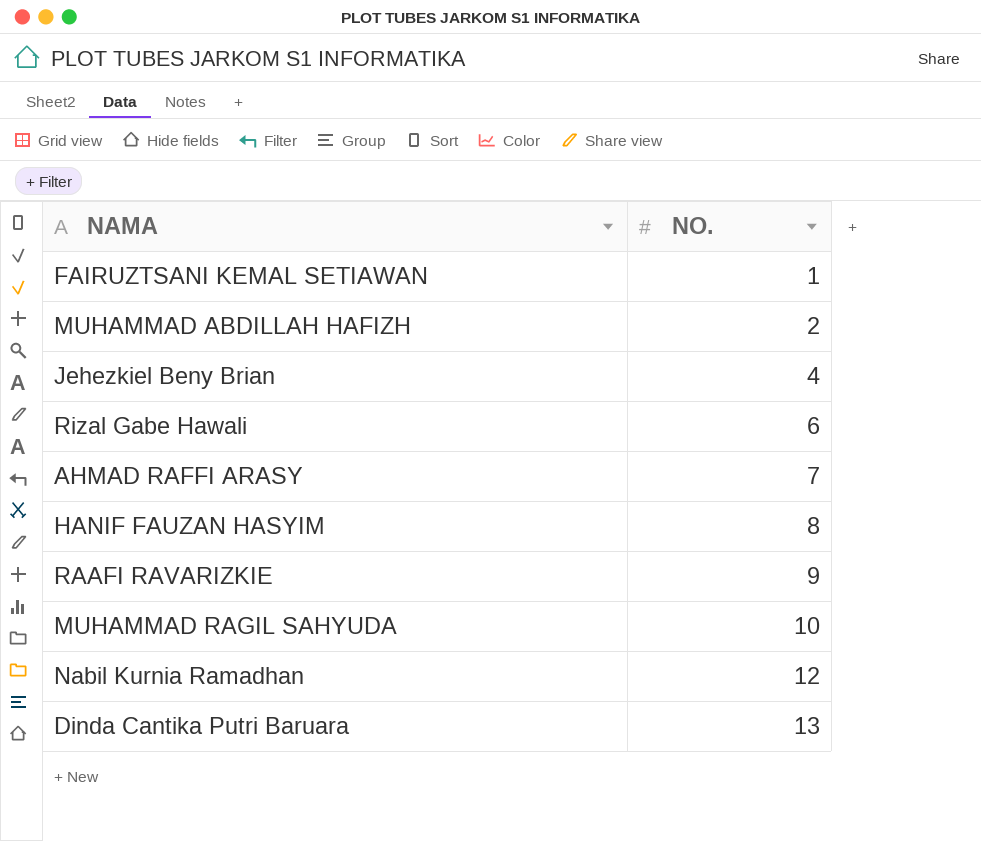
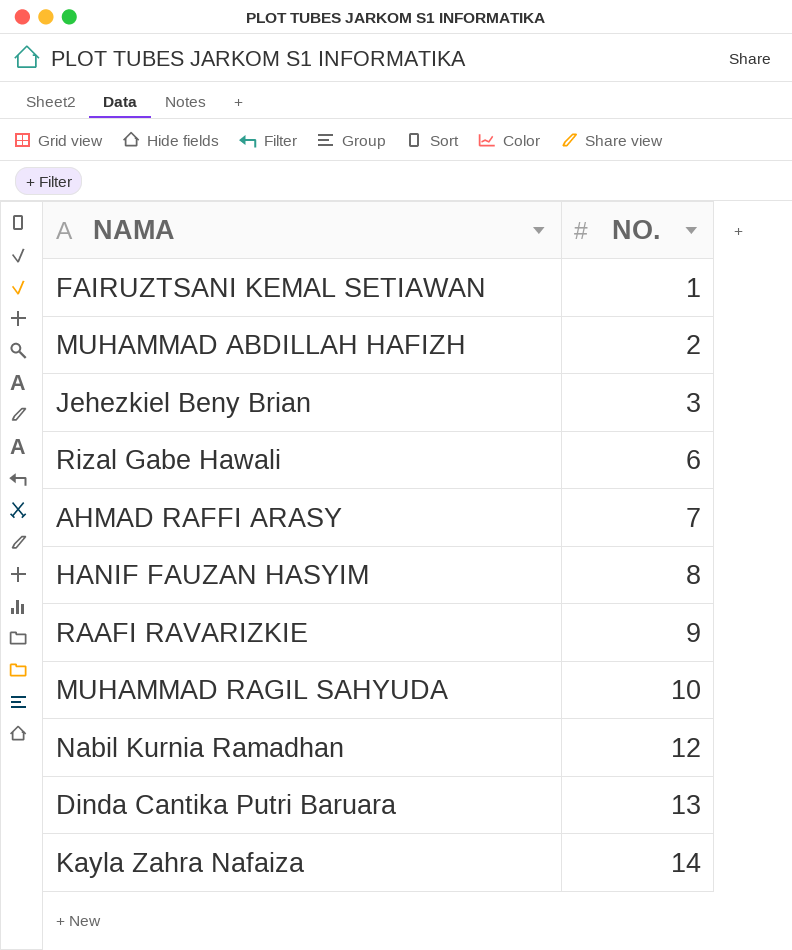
Jehezkiel Beny Brian | NO.: 4 -> 3
row Kayla Zahra Nafaiza: none -> 14

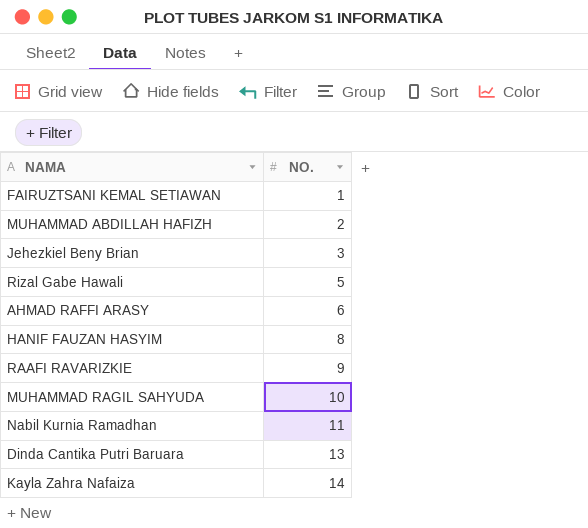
Rizal Gabe Hawali | NO.: 6 -> 5
AHMAD RAFFI ARASY | NO.: 7 -> 6
Nabil Kurnia Ramadhan | NO.: 12 -> 11

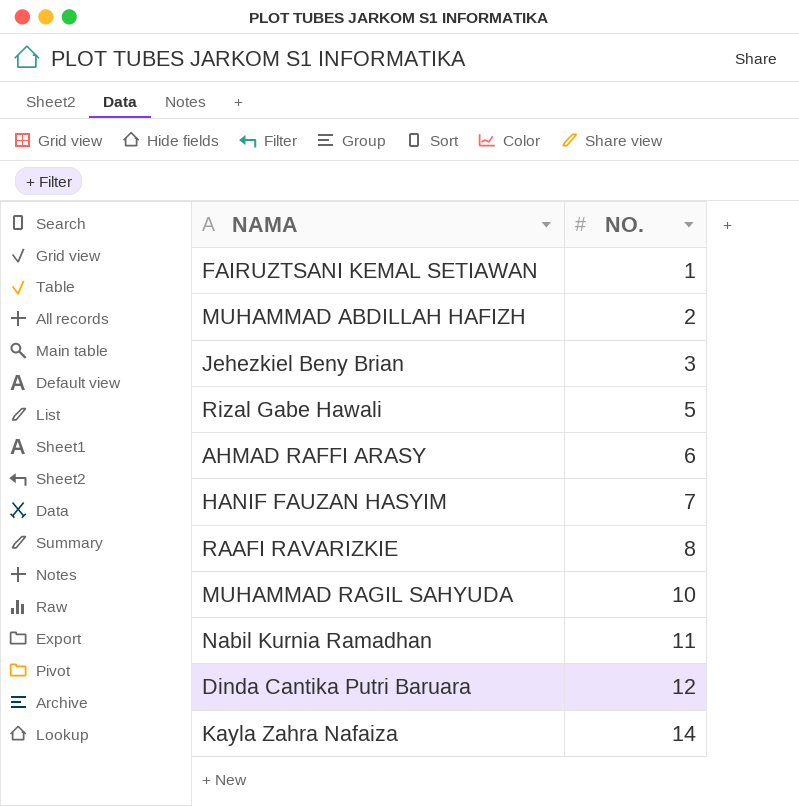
HANIF FAUZAN HASYIM | NO.: 8 -> 7
RAAFI RAVARIZKIE | NO.: 9 -> 8
Dinda Cantika Putri Baruara | NO.: 13 -> 12

